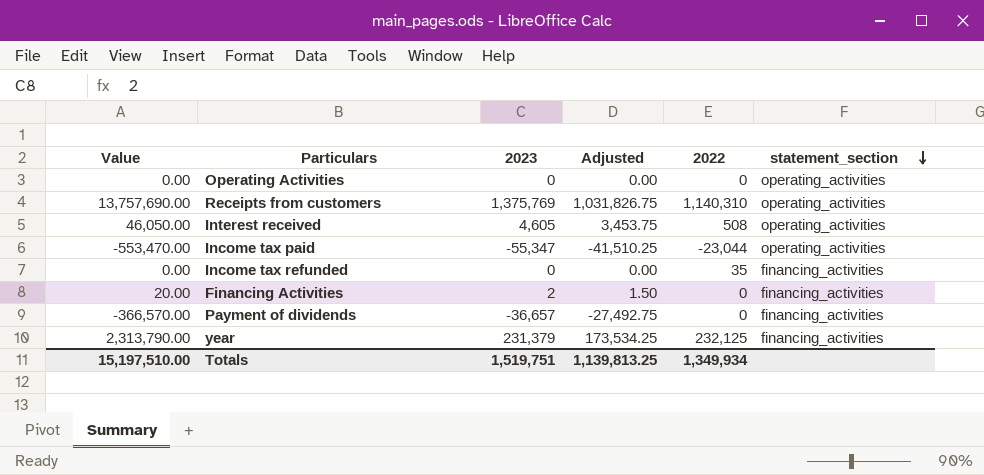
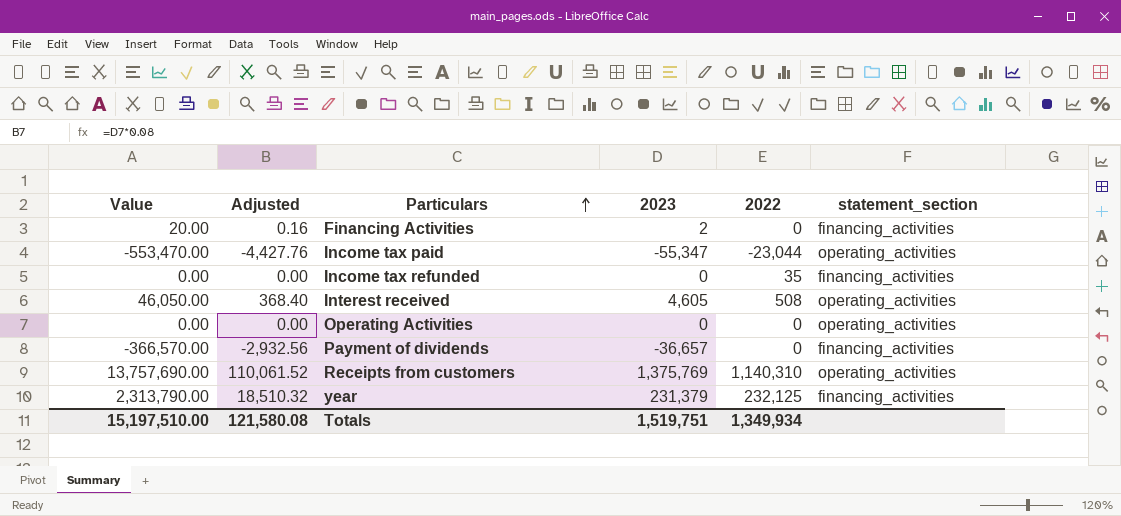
row order: statement_section descending -> Particulars ascending
column Adjusted | formula: [2023] * 0.75 -> [2023] * 0.08
column Adjusted | position: 4 -> 2
Totals | Adjusted: 1,139,813.25 -> 121,580.08

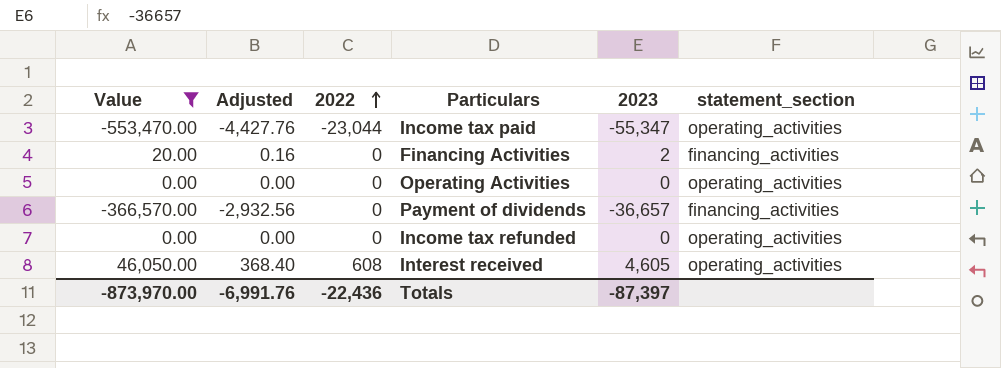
filter: none -> Value <= 46,050.00
row order: Particulars ascending -> 2022 ascending
column 2022 | position: 5 -> 3
Income tax refunded | 2022: 35 -> 0
Income tax refunded | statement_section: financing_activities -> operating_activities
Interest received | 2022: 508 -> 608
Totals | Value: 15,197,510.00 -> -873,970.00
Totals | Adjusted: 121,580.08 -> -6,991.76
Totals | 2022: 1,349,934 -> -22,436
Totals | 2023: 1,519,751 -> -87,397

